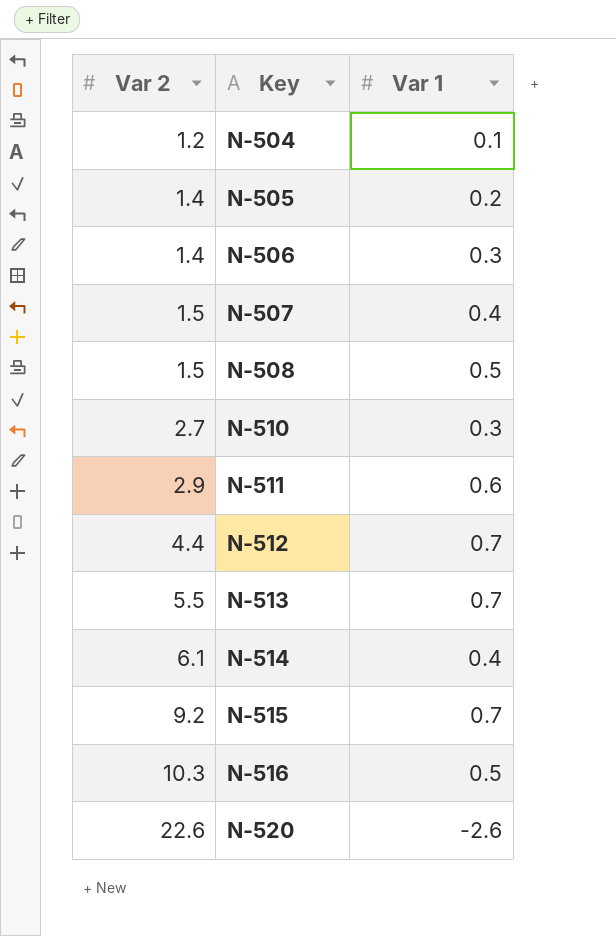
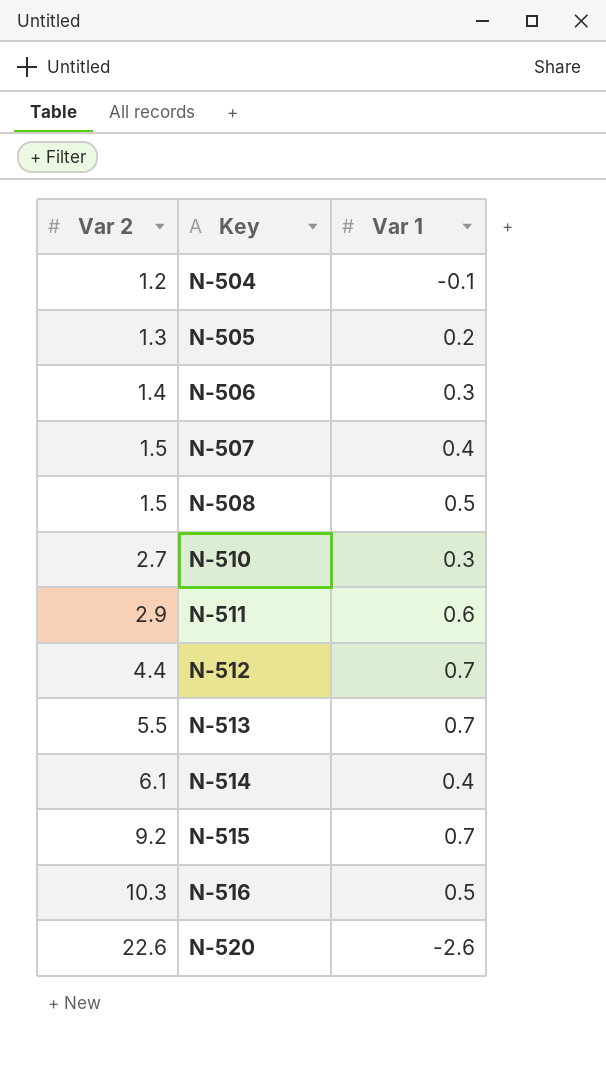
N-504 | Var 1: 0.1 -> -0.1
N-505 | Var 2: 1.4 -> 1.3

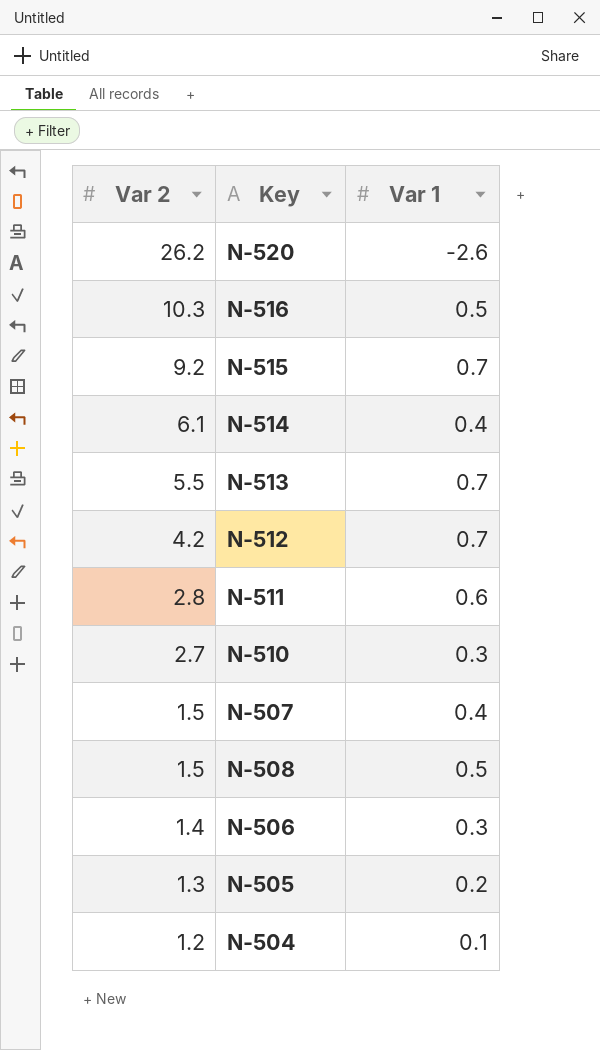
row order: Var 2 ascending -> Var 2 descending
N-520 | Var 2: 22.6 -> 26.2
N-512 | Var 2: 4.4 -> 4.2
N-511 | Var 2: 2.9 -> 2.8
N-504 | Var 1: -0.1 -> 0.1

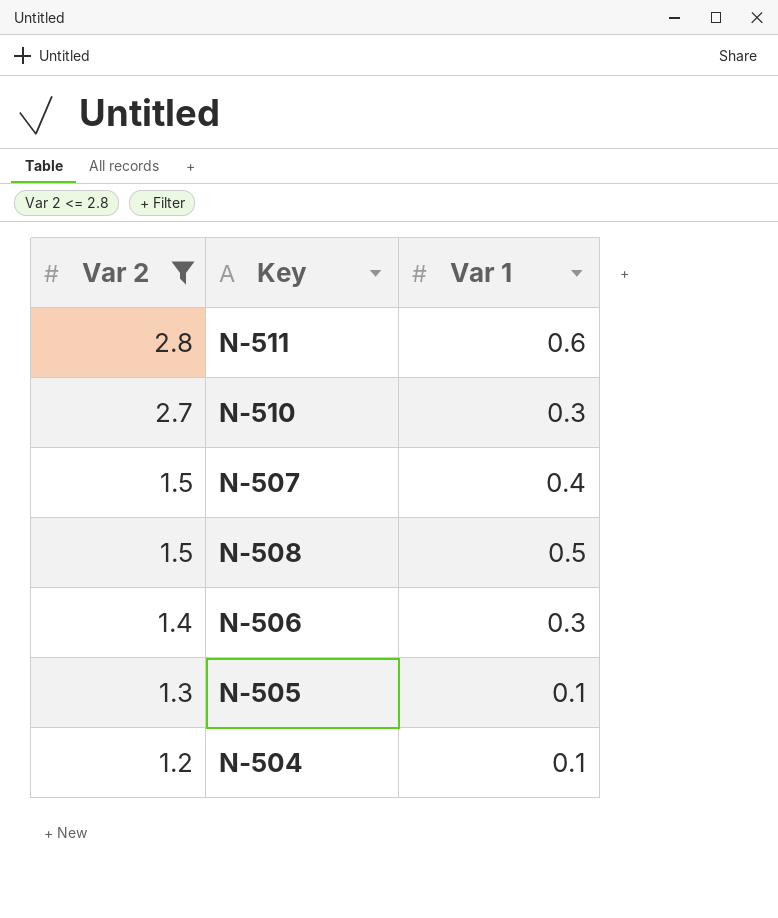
filter: none -> Var 2 <= 2.8
N-505 | Var 1: 0.2 -> 0.1

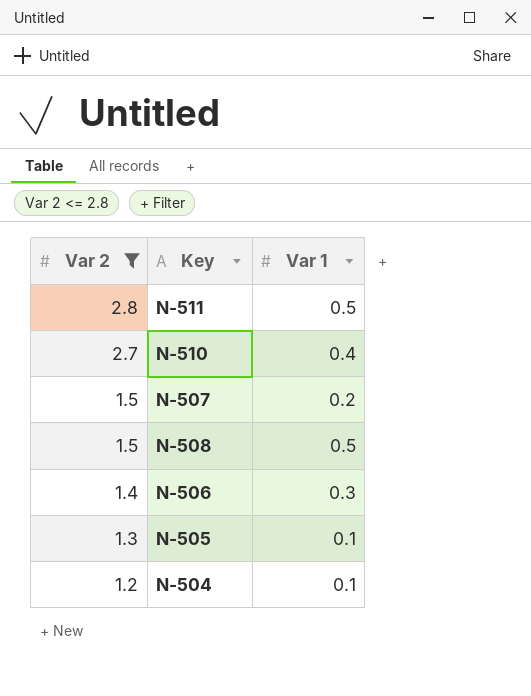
N-511 | Var 1: 0.6 -> 0.5
N-510 | Var 1: 0.3 -> 0.4
N-507 | Var 1: 0.4 -> 0.2

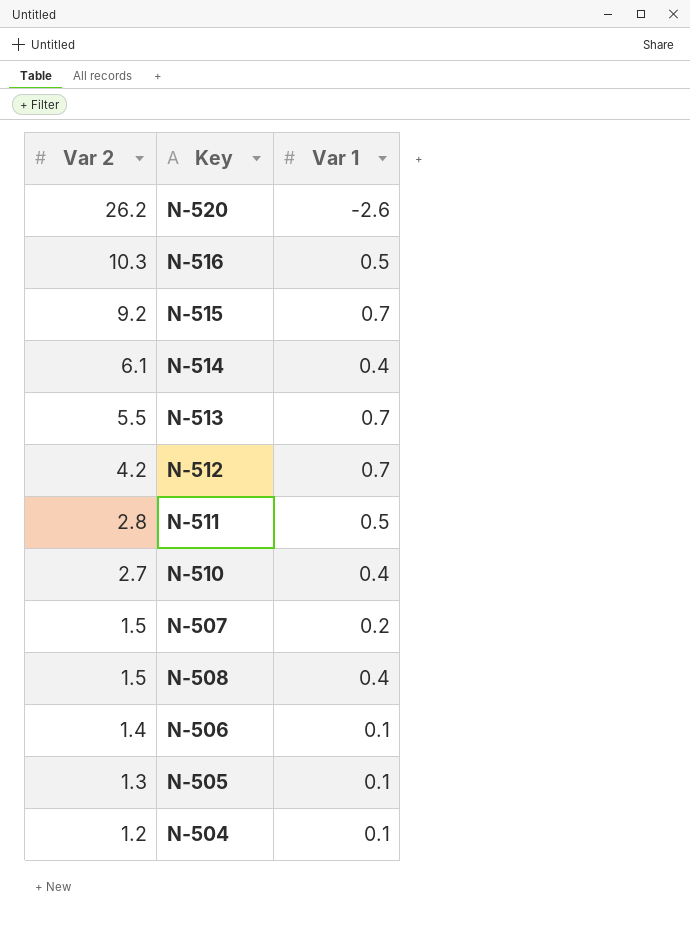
filter: Var 2 <= 2.8 -> none
N-508 | Var 1: 0.5 -> 0.4
N-506 | Var 1: 0.3 -> 0.1

